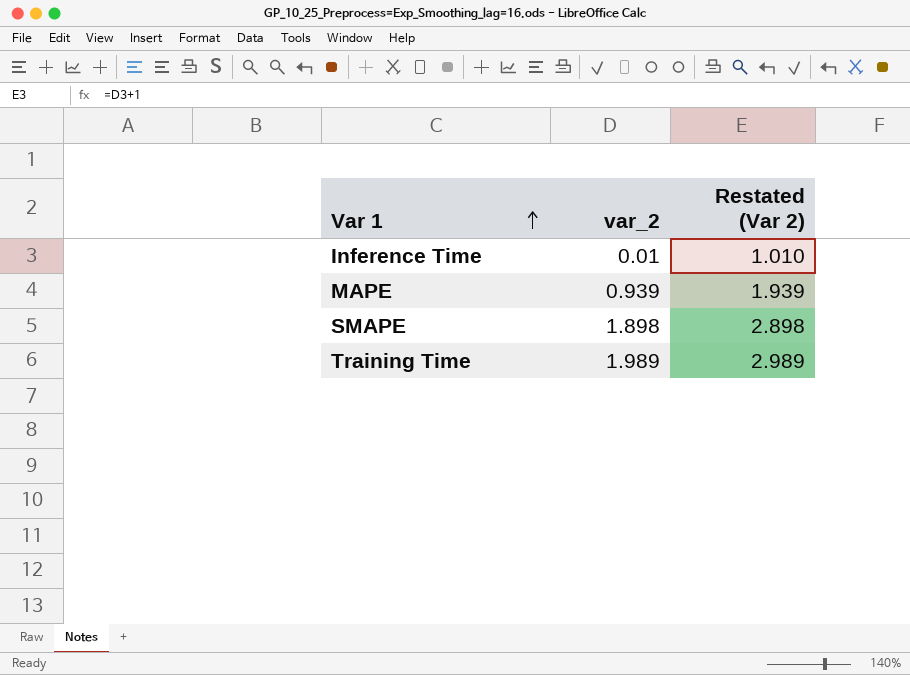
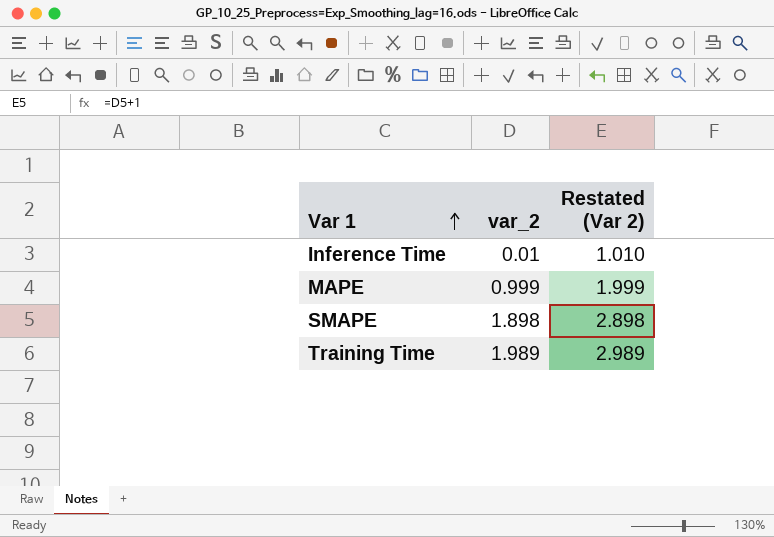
MAPE | var_2: 0.939 -> 0.999
MAPE | Restated (Var 2): 1.939 -> 1.999

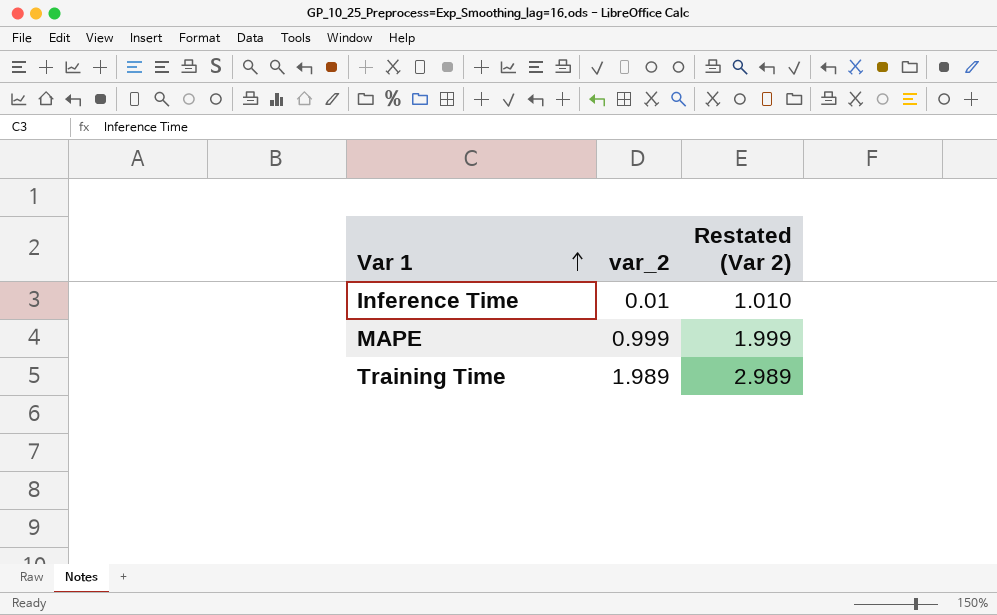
row SMAPE: 1.898 | 2.898 -> none

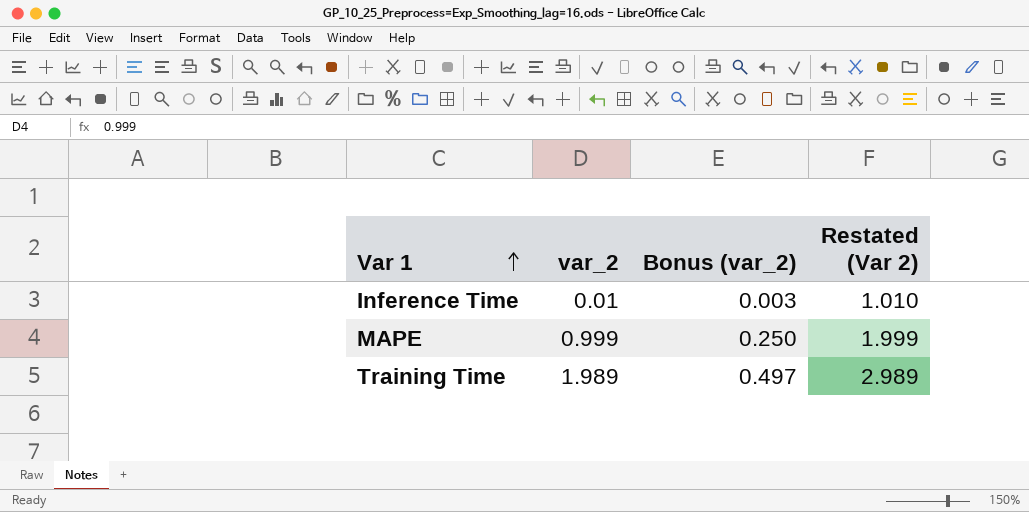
column Bonus (var_2) | formula: none -> [var_2] * 0.25

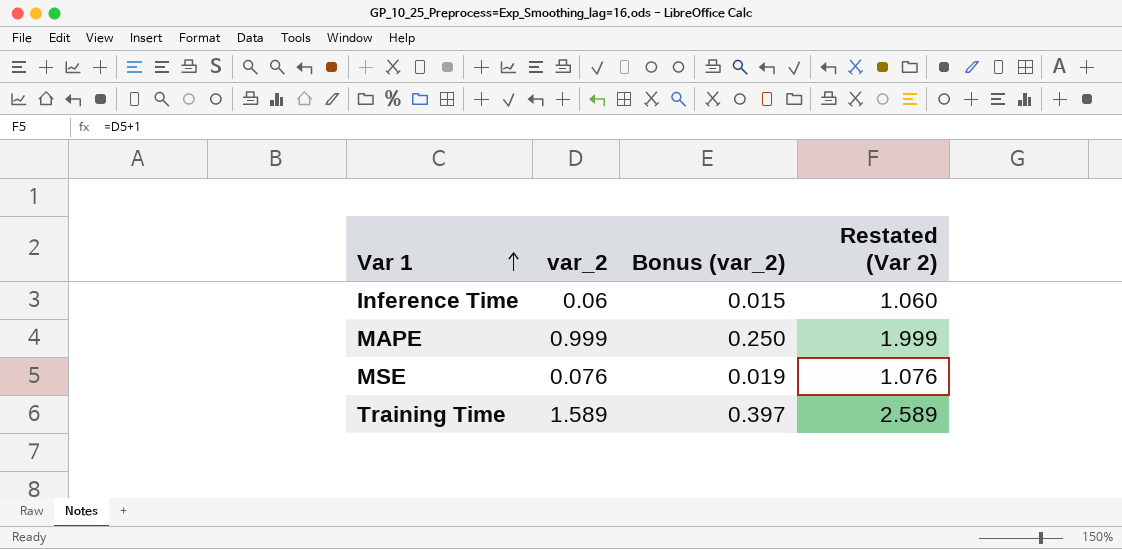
Inference Time | var_2: 0.01 -> 0.06
Inference Time | Bonus (var_2): 0.003 -> 0.015
Inference Time | Restated (Var 2): 1.010 -> 1.060
row MSE: none -> 0.076 | 0.019 | 1.076
Training Time | var_2: 1.989 -> 1.589
Training Time | Bonus (var_2): 0.497 -> 0.397
Training Time | Restated (Var 2): 2.989 -> 2.589

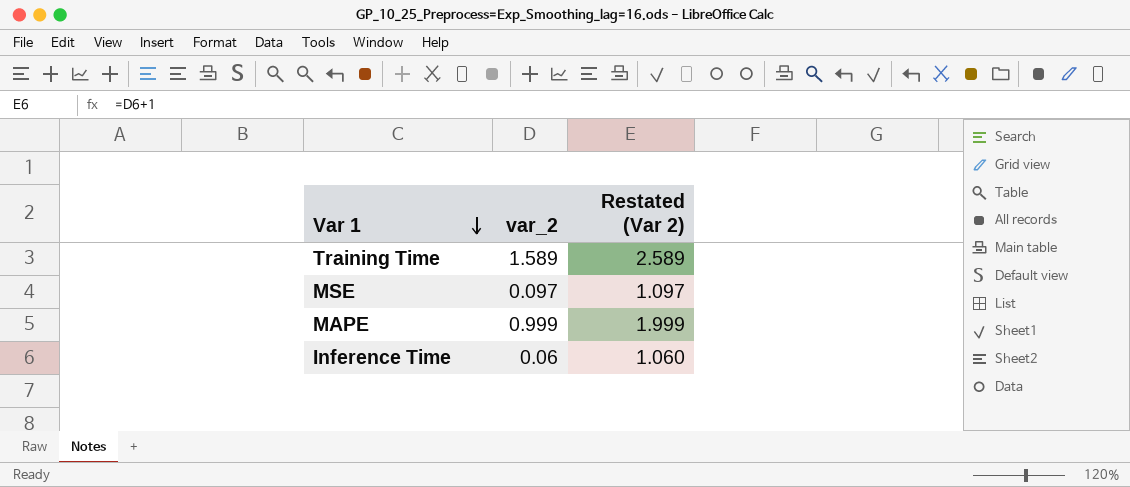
row order: Var 1 ascending -> Var 1 descending
column Bonus (var_2) | formula: [var_2] * 0.25 -> none
MSE | var_2: 0.076 -> 0.097
MSE | Restated (Var 2): 1.076 -> 1.097

